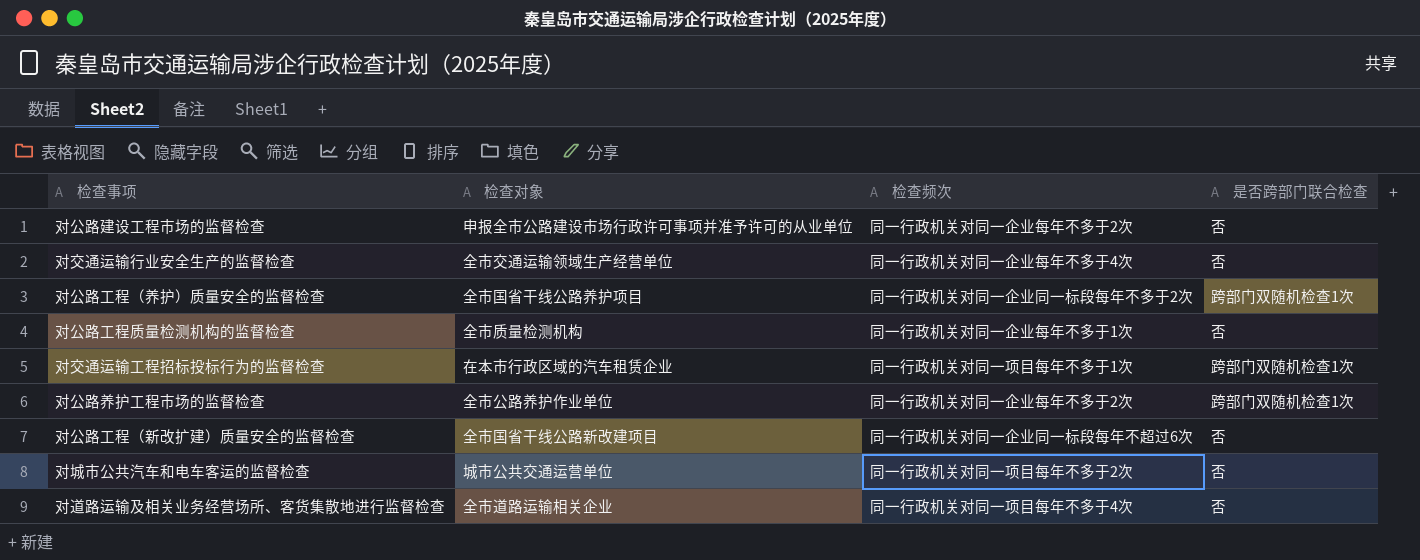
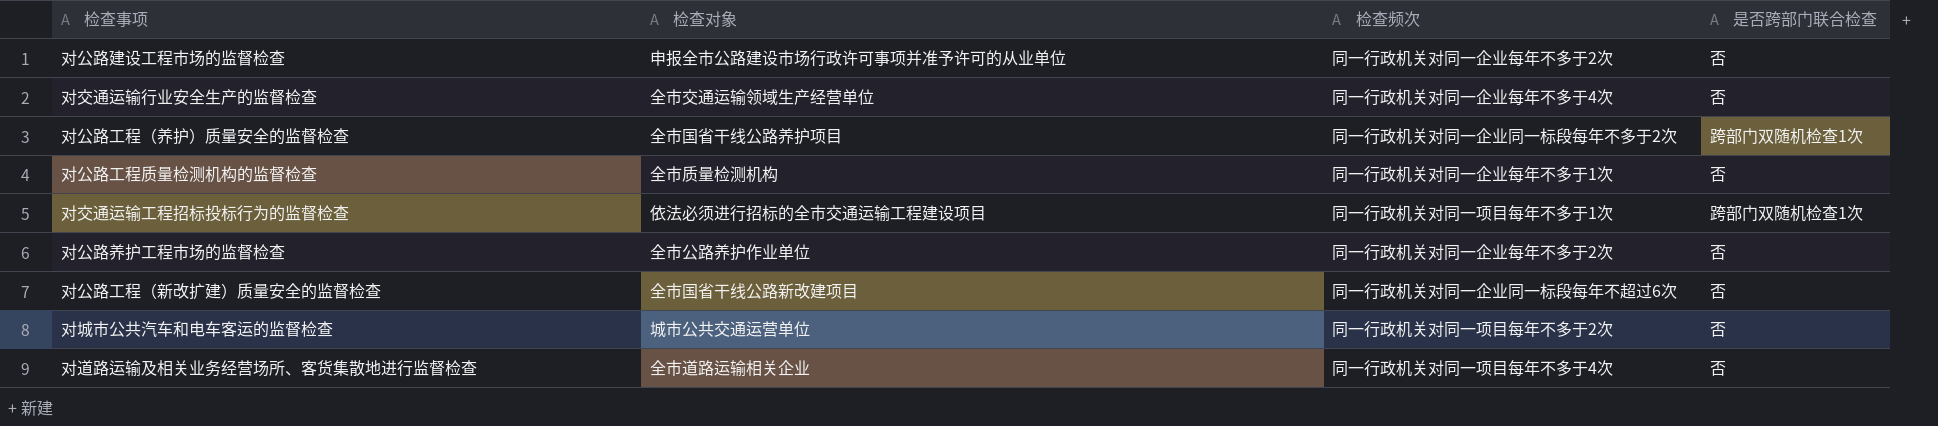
对交通运输工程招标投标行为的监督检查 | 检查对象: 在本市行政区域的汽车租赁企业 -> 依法必须进行招标的全市交通运输工程建设项目
对公路养护工程市场的监督检查 | 是否跨部门联合检查: 跨部门双随机检查1次 -> 否

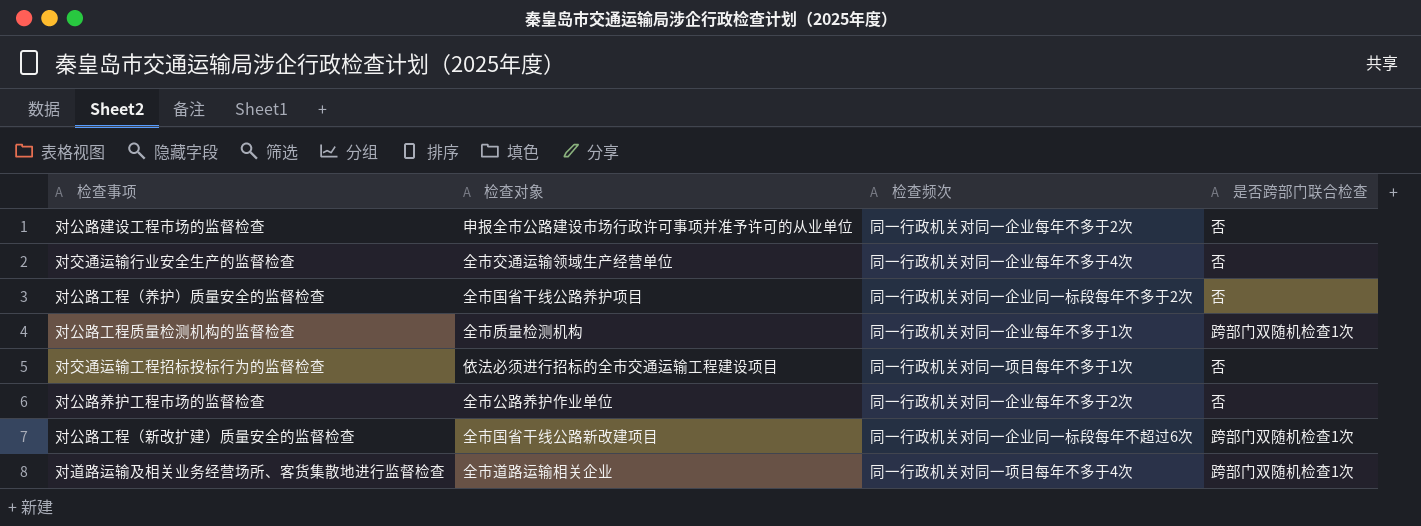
row 对城市公共汽车和电车客运的监督检查: 城市公共交通运营单位 | 同一行政机关对同一项目每年不多于2次 | 否 -> none
对公路工程（养护）质量安全的监督检查 | 是否跨部门联合检查: 跨部门双随机检查1次 -> 否
对公路工程质量检测机构的监督检查 | 是否跨部门联合检查: 否 -> 跨部门双随机检查1次
对交通运输工程招标投标行为的监督检查 | 是否跨部门联合检查: 跨部门双随机检查1次 -> 否
对公路工程（新改扩建）质量安全的监督检查 | 是否跨部门联合检查: 否 -> 跨部门双随机检查1次
对道路运输及相关业务经营场所、客货集散地进行监督检查 | 是否跨部门联合检查: 否 -> 跨部门双随机检查1次

